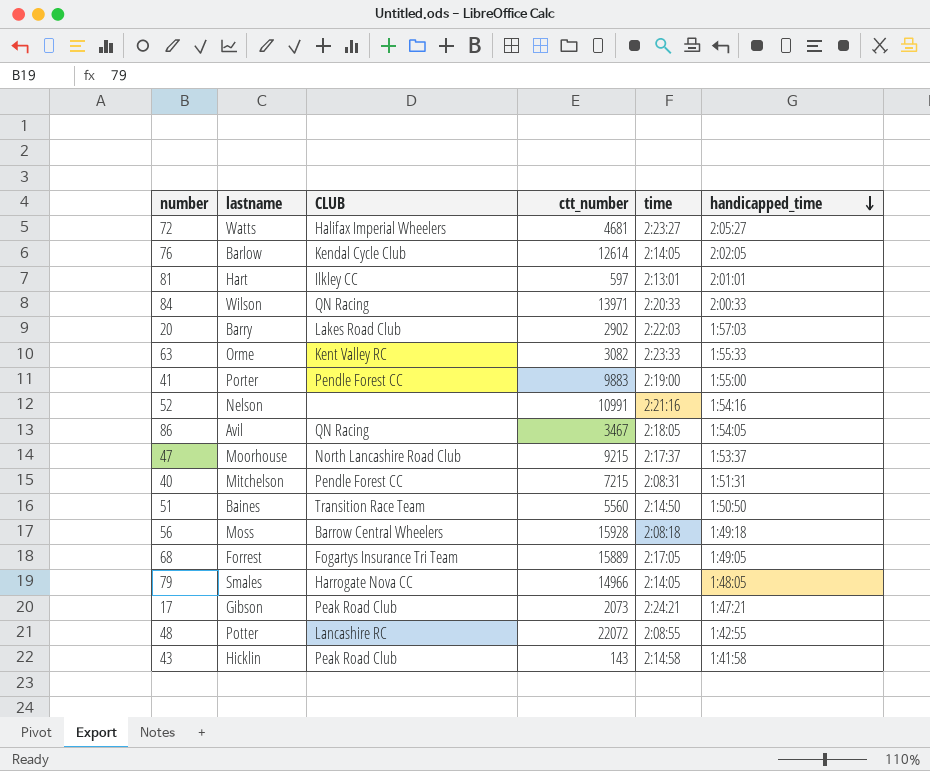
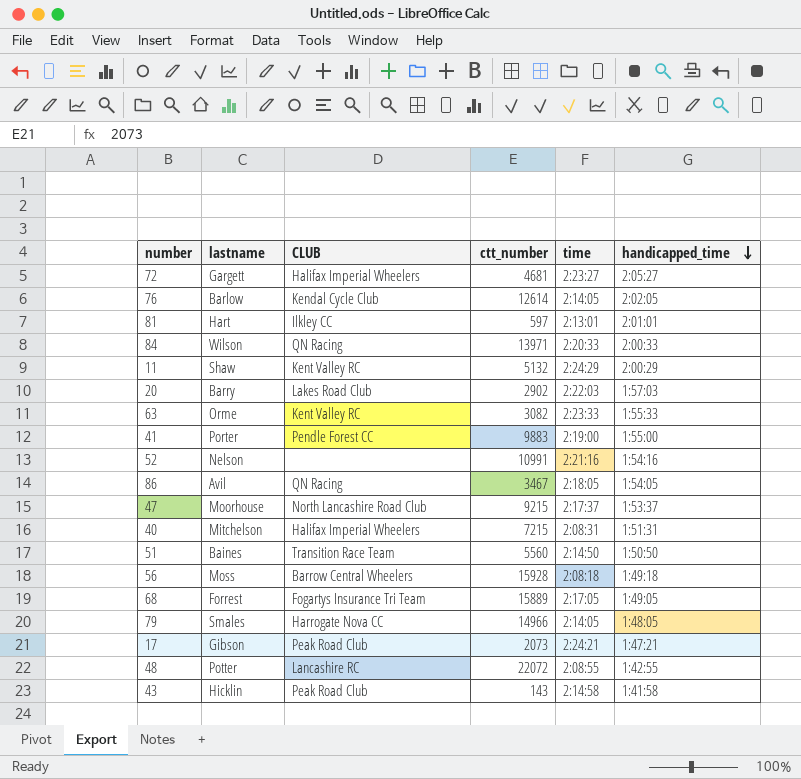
72 | lastname: Watts -> Gargett
row 11: none -> Shaw | Kent Valley RC | 5132 | 2:24:29 | 2:00:29
40 | CLUB: Pendle Forest CC -> Halifax Imperial Wheelers

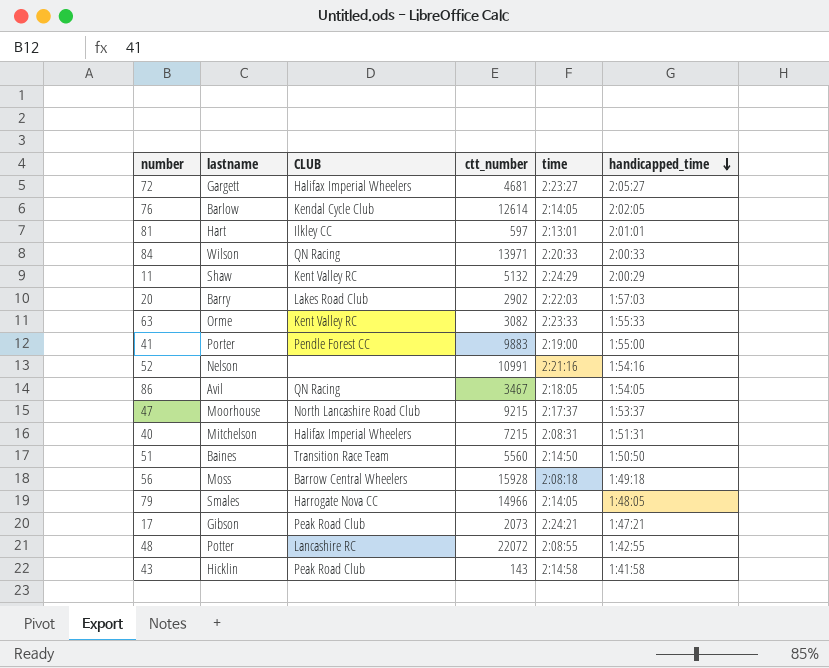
row 68: Forrest | Fogartys Insurance Tri Team | 15889 | 2:17:05 | 1:49:05 -> none

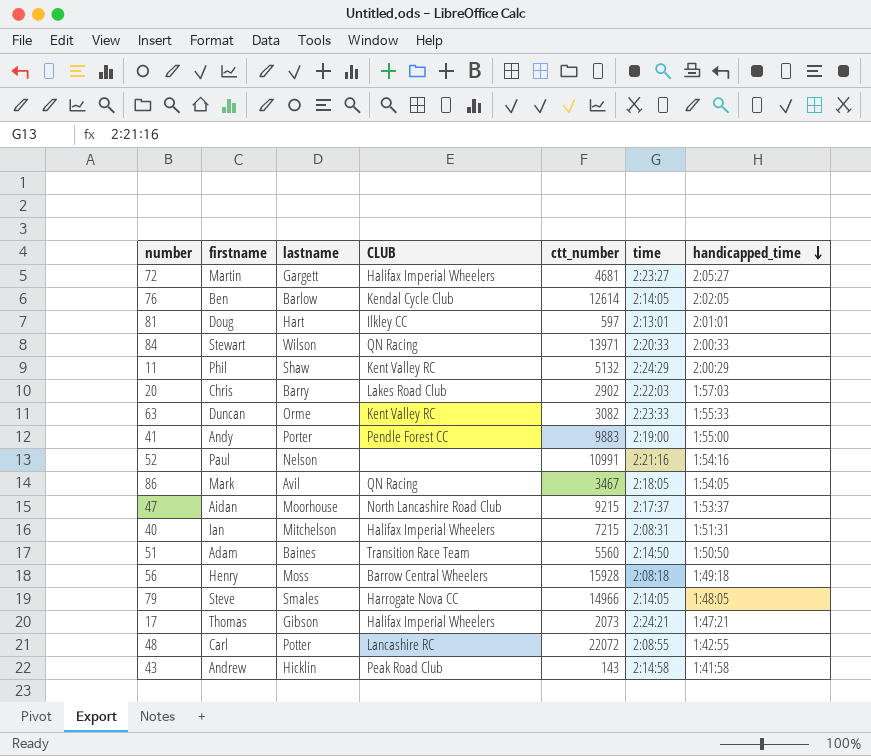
column firstname | position: none -> 2
17 | CLUB: Peak Road Club -> Halifax Imperial Wheelers

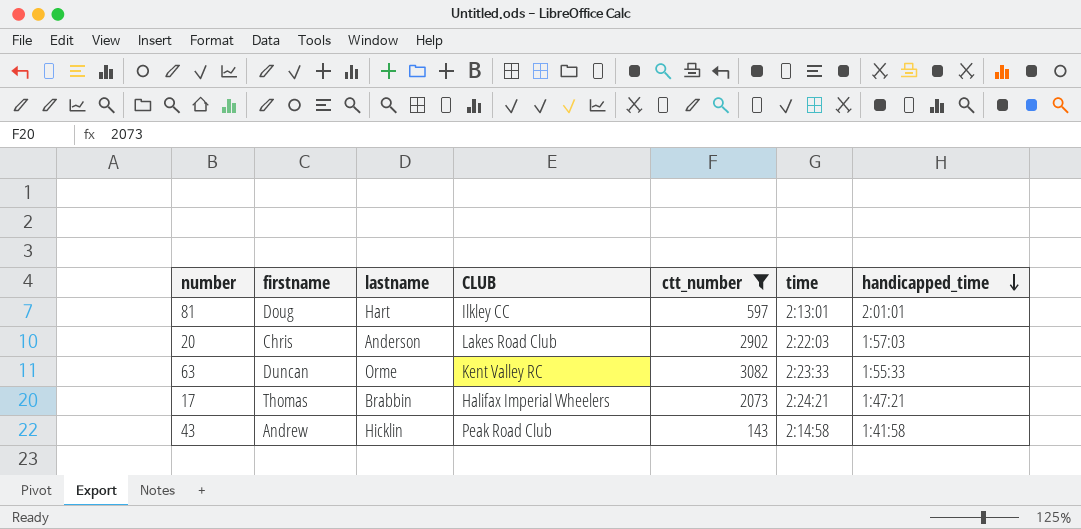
filter: none -> ctt_number <= 3082
20 | lastname: Barry -> Anderson
17 | lastname: Gibson -> Brabbin

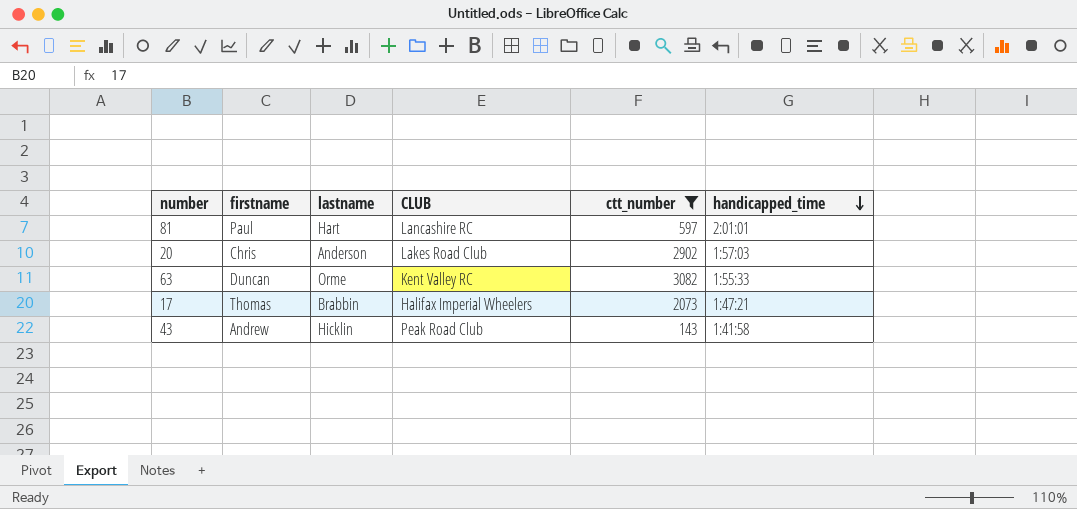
column time | position: 6 -> none
81 | firstname: Doug -> Paul
81 | CLUB: Ilkley CC -> Lancashire RC

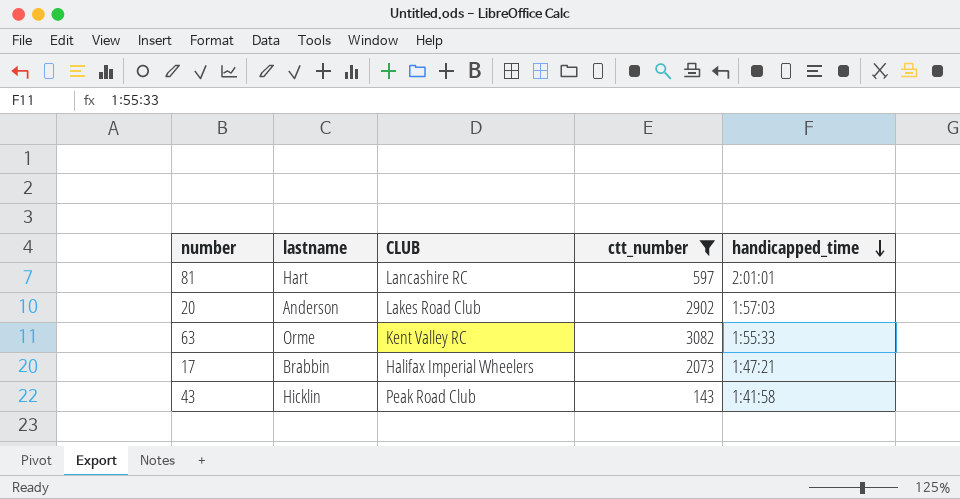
column firstname | position: 2 -> none

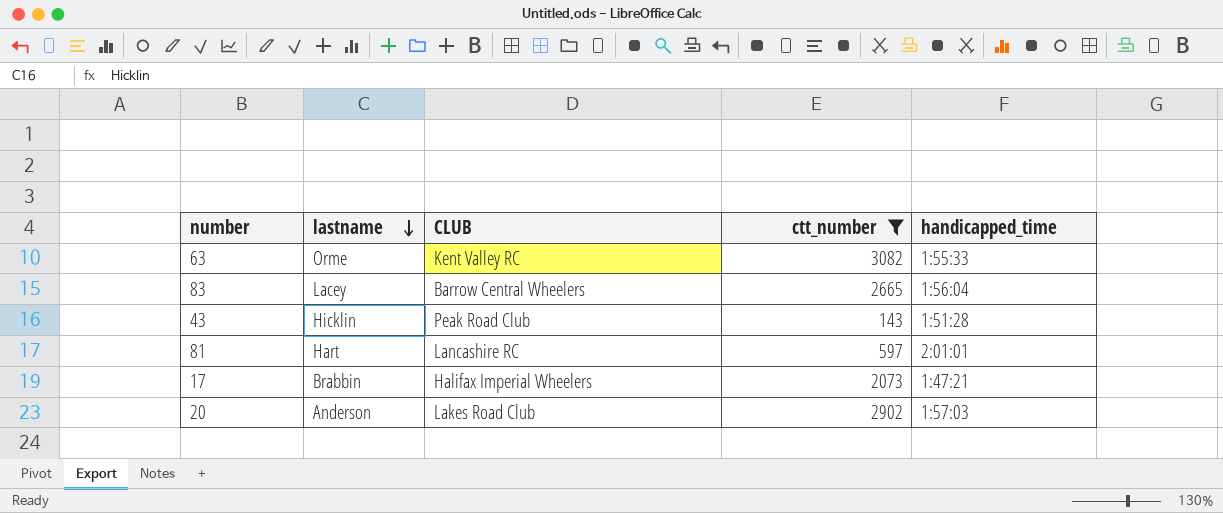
row order: handicapped_time descending -> lastname descending
row 83: none -> Lacey | Barrow Central Wheelers | 2665 | 1:56:04
43 | handicapped_time: 1:41:58 -> 1:51:28

